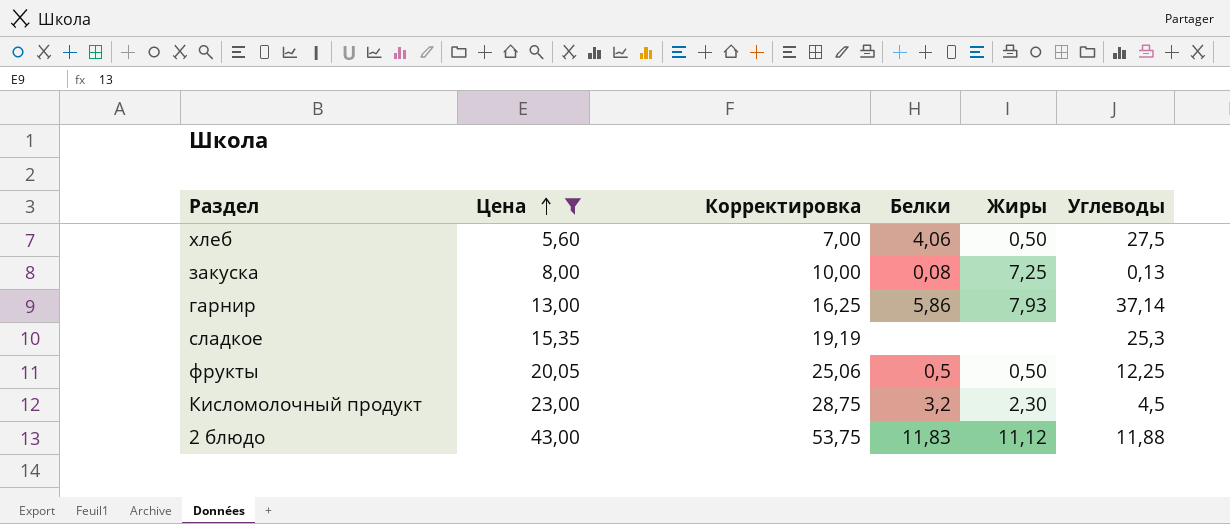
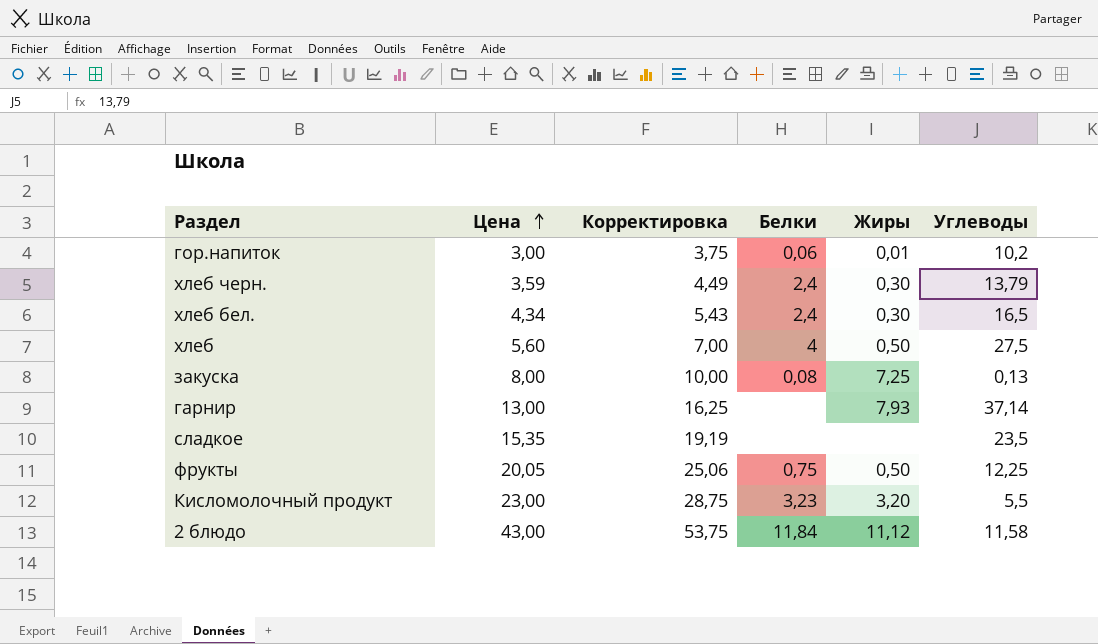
filter: Цена >= 5,60 -> none
хлеб | Белки: 4,06 -> 4
гарнир | Белки: 5,86 -> none
сладкое | Углеводы: 25,3 -> 23,5
фрукты | Белки: 0,5 -> 0,75
Кисломолочный продукт | Белки: 3,2 -> 3,23
Кисломолочный продукт | Жиры: 2,30 -> 3,20
Кисломолочный продукт | Углеводы: 4,5 -> 5,5
2 блюдо | Белки: 11,83 -> 11,84
2 блюдо | Углеводы: 11,88 -> 11,58

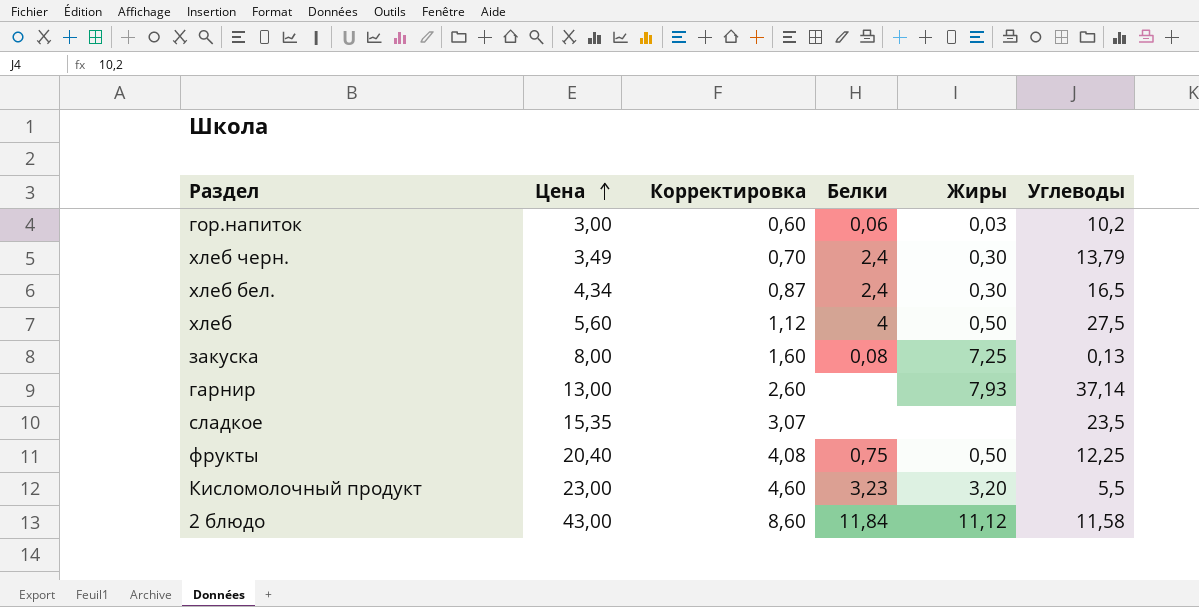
column Корректировка | formula: [Цена] * 1,25 -> [Цена] * 0,2
гор.напиток | Жиры: 0,01 -> 0,03
хлеб черн. | Цена: 3,59 -> 3,49
фрукты | Цена: 20,05 -> 20,40

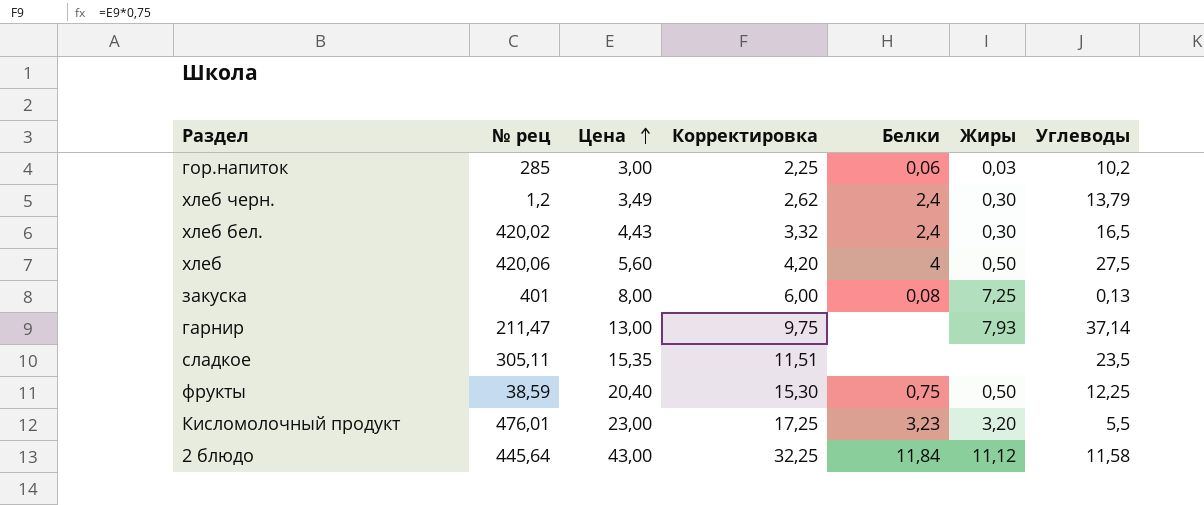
column № рец | position: none -> 2
column Корректировка | formula: [Цена] * 0,2 -> [Цена] * 0,75
хлеб бел. | Цена: 4,34 -> 4,43

